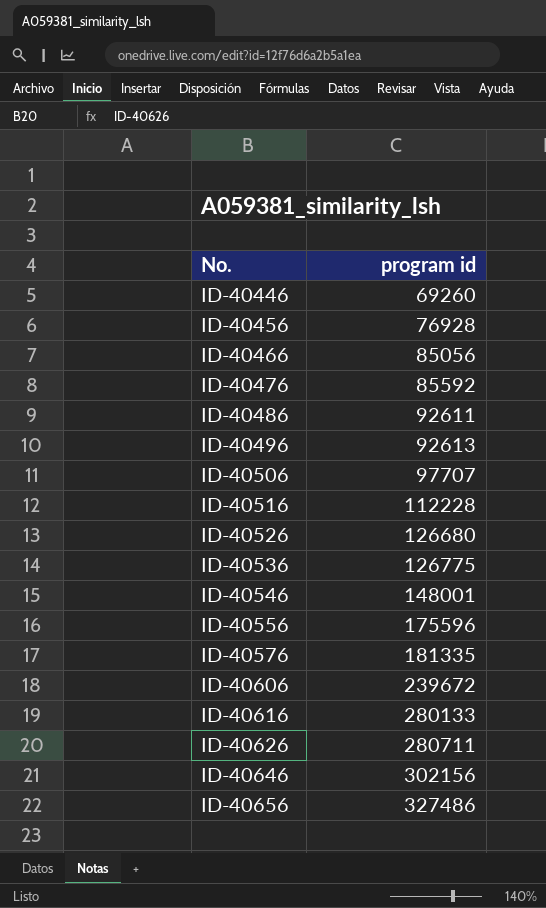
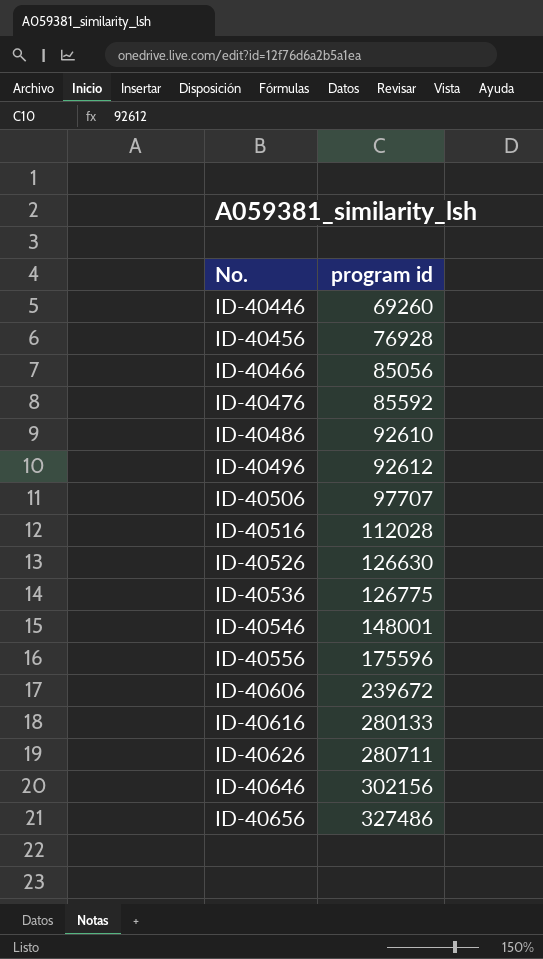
row ID-40576: 181335 -> none
ID-40486 | program id: 92611 -> 92610
ID-40496 | program id: 92613 -> 92612
ID-40516 | program id: 112228 -> 112028
ID-40526 | program id: 126680 -> 126630

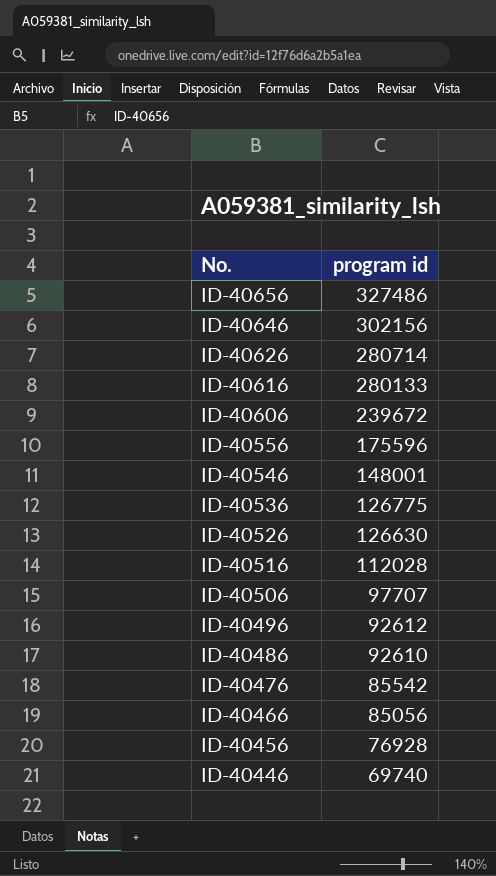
row order: No. ascending -> No. descending
ID-40626 | program id: 280711 -> 280714
ID-40476 | program id: 85592 -> 85542
ID-40446 | program id: 69260 -> 69740

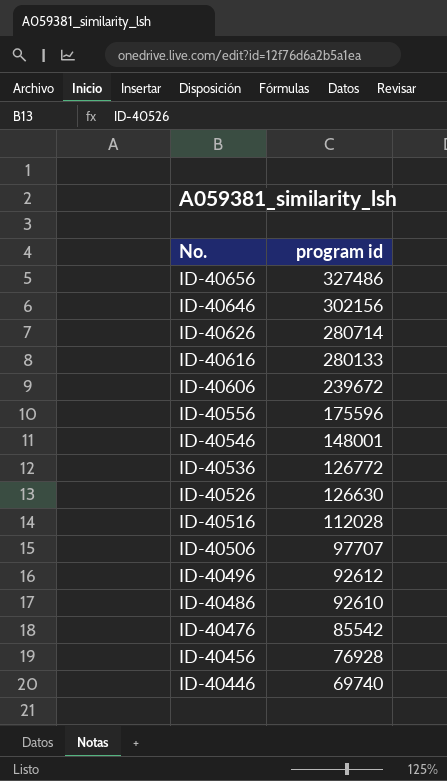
row ID-40466: 85056 -> none
ID-40536 | program id: 126775 -> 126772

